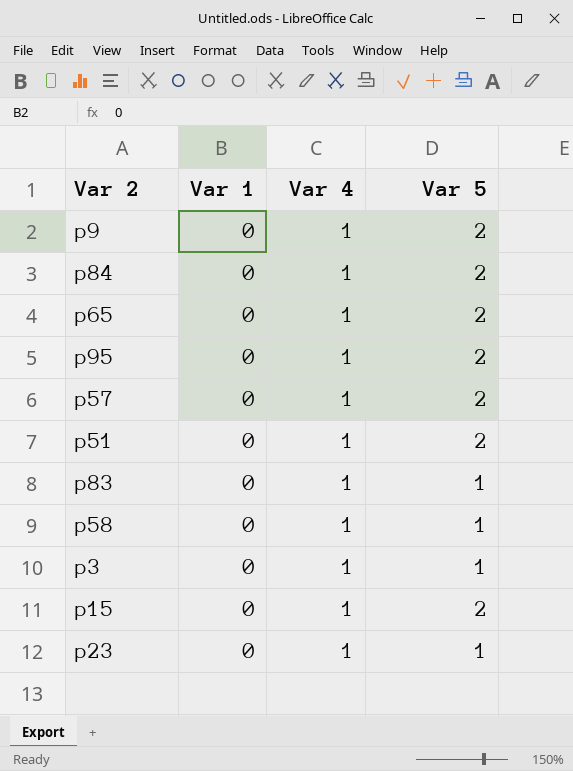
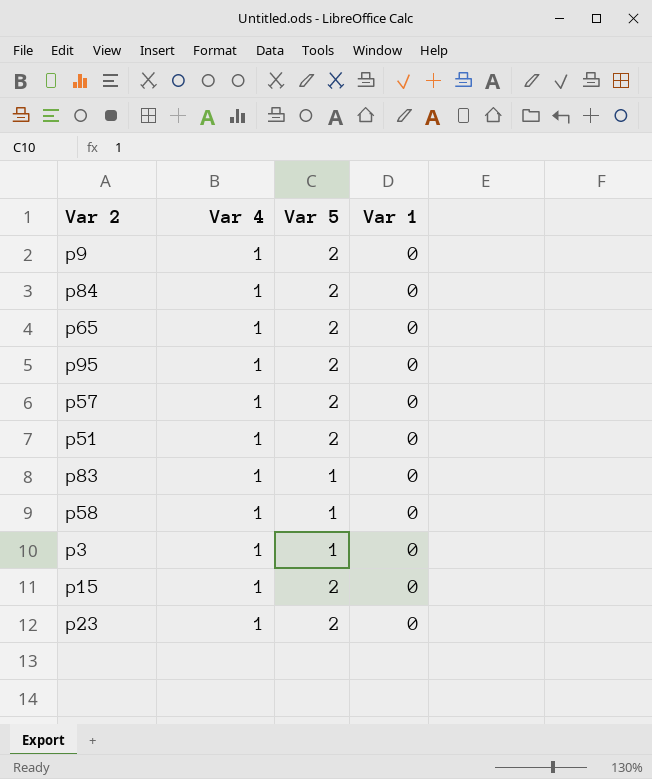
column Var 1 | position: 2 -> 4
p23 | Var 5: 1 -> 2

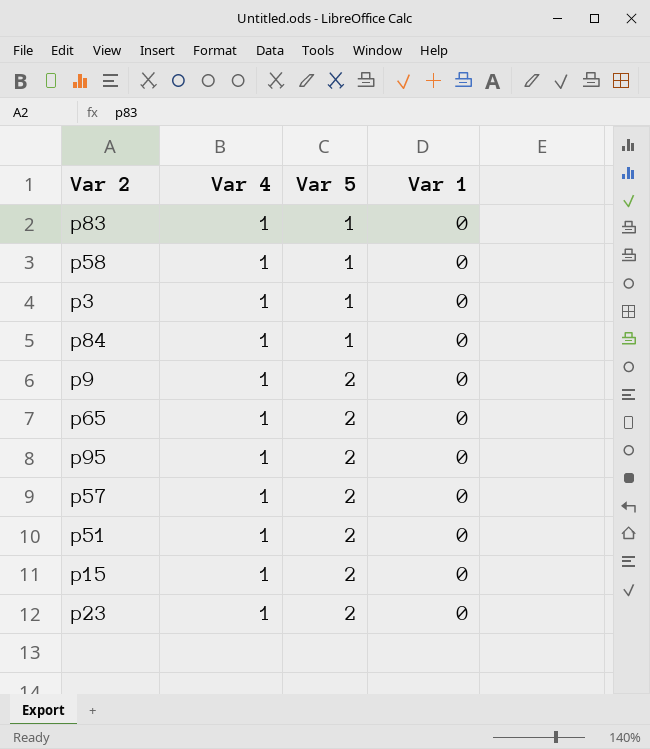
row order: none -> Var 5 ascending
p84 | Var 5: 2 -> 1

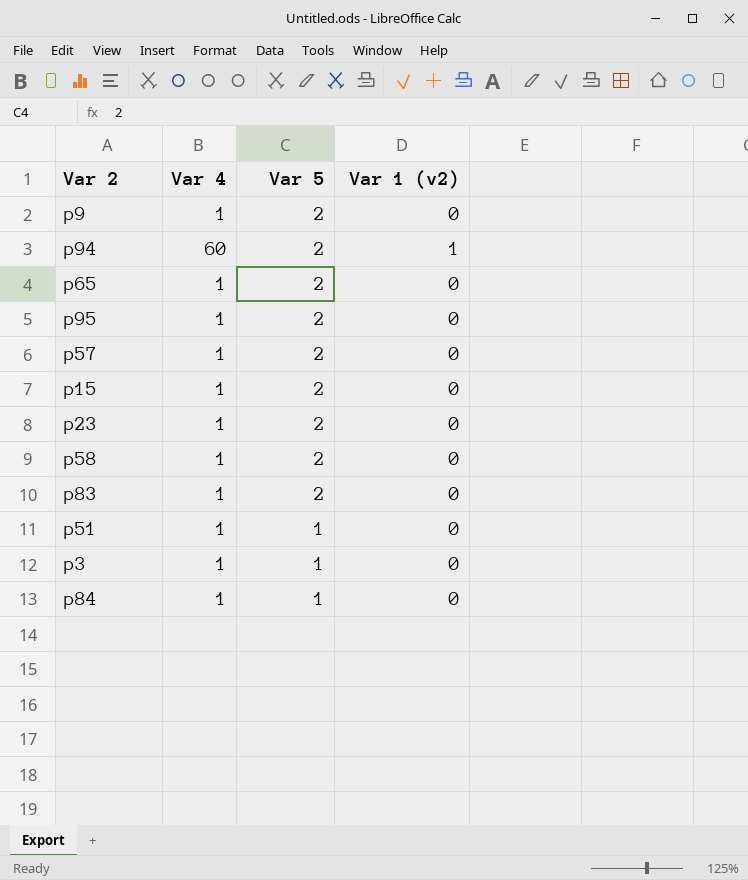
row order: Var 5 ascending -> Var 5 descending
column name: Var 1 -> Var 1 (v2)
row p94: none -> 60 | 2 | 1
p58 | Var 5: 1 -> 2
p83 | Var 5: 1 -> 2
p51 | Var 5: 2 -> 1

